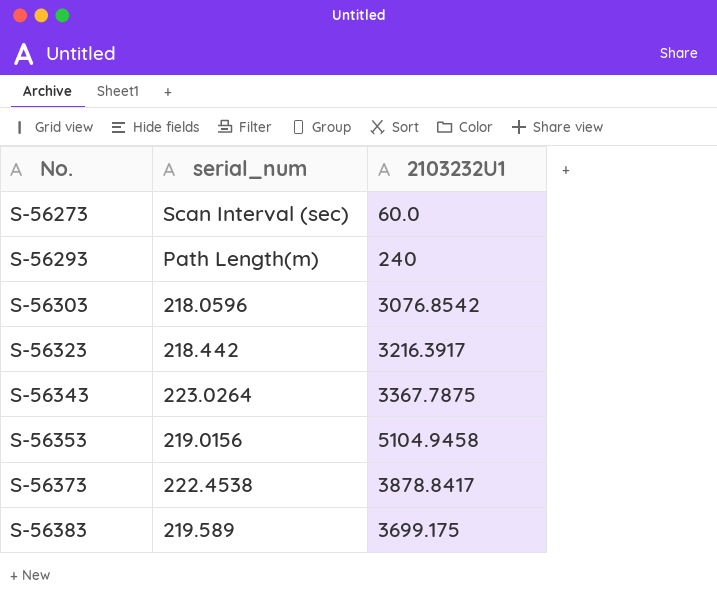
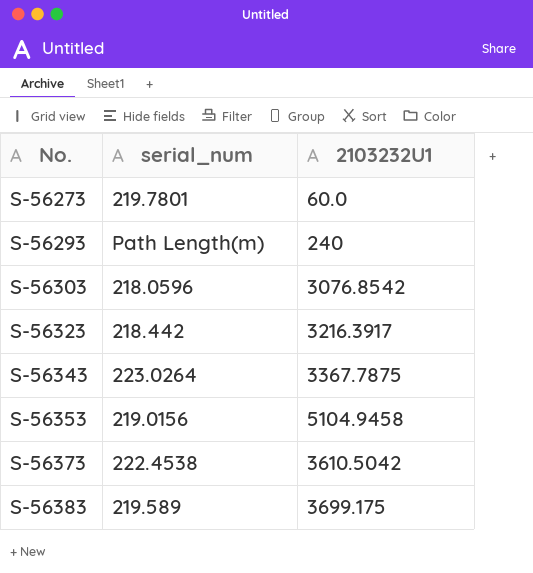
S-56273 | serial_num: Scan Interval (sec) -> 219.7801
S-56373 | 2103232U1: 3878.8417 -> 3610.5042

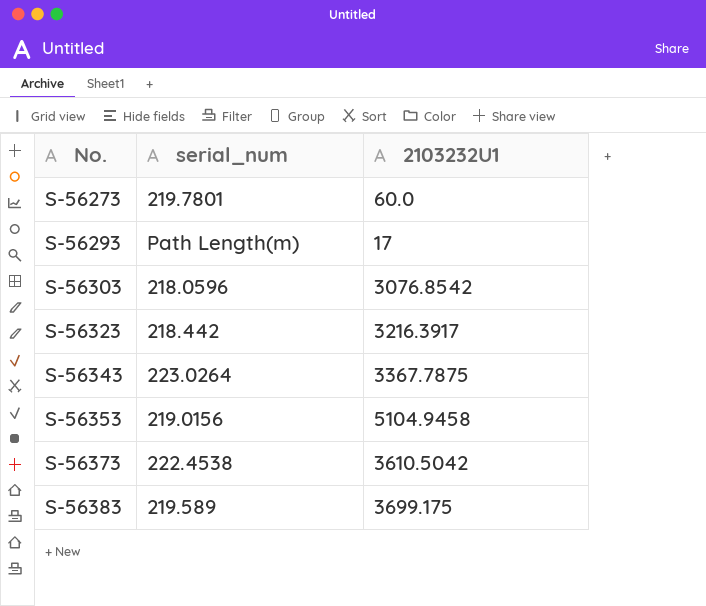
S-56293 | 2103232U1: 240 -> 17

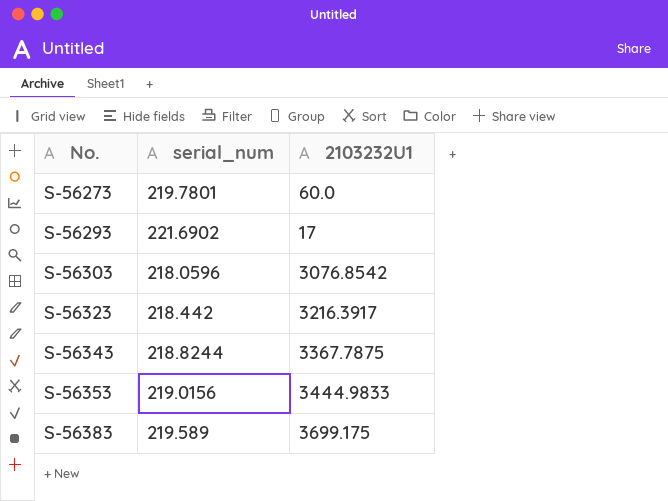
row S-56373: 222.4538 | 3610.5042 -> none
S-56293 | serial_num: Path Length(m) -> 221.6902
S-56343 | serial_num: 223.0264 -> 218.8244
S-56353 | 2103232U1: 5104.9458 -> 3444.9833

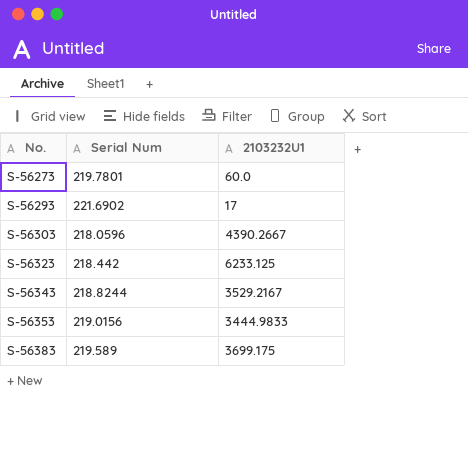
column name: serial_num -> Serial Num
S-56303 | 2103232U1: 3076.8542 -> 4390.2667
S-56323 | 2103232U1: 3216.3917 -> 6233.125
S-56343 | 2103232U1: 3367.7875 -> 3529.2167

